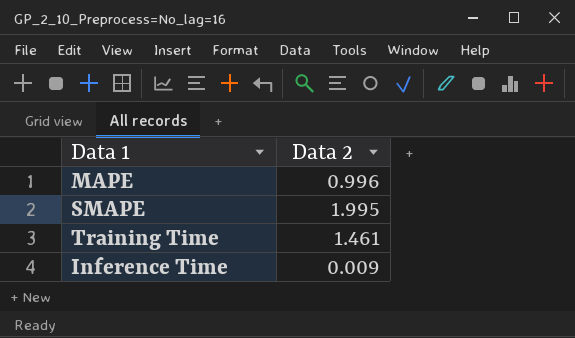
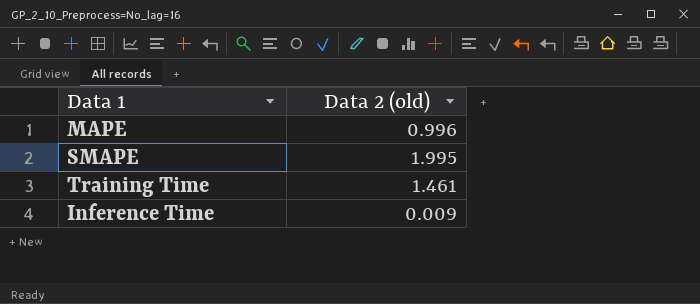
column name: Data 2 -> Data 2 (old)

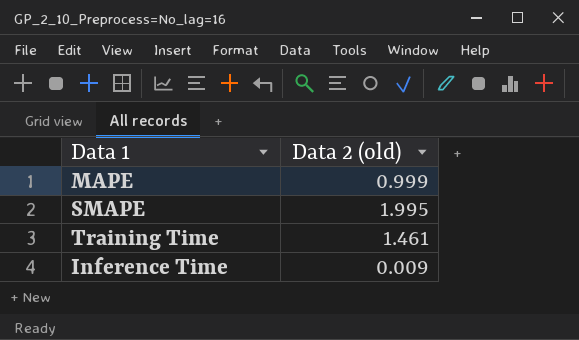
MAPE | Data 2 (old): 0.996 -> 0.999

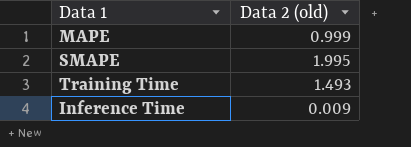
Training Time | Data 2 (old): 1.461 -> 1.493

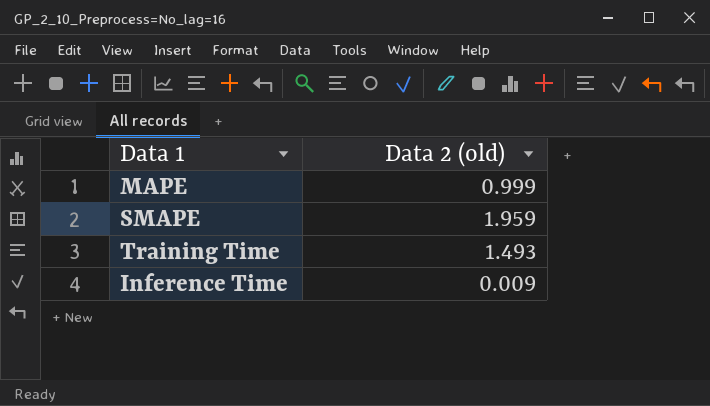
SMAPE | Data 2 (old): 1.995 -> 1.959

